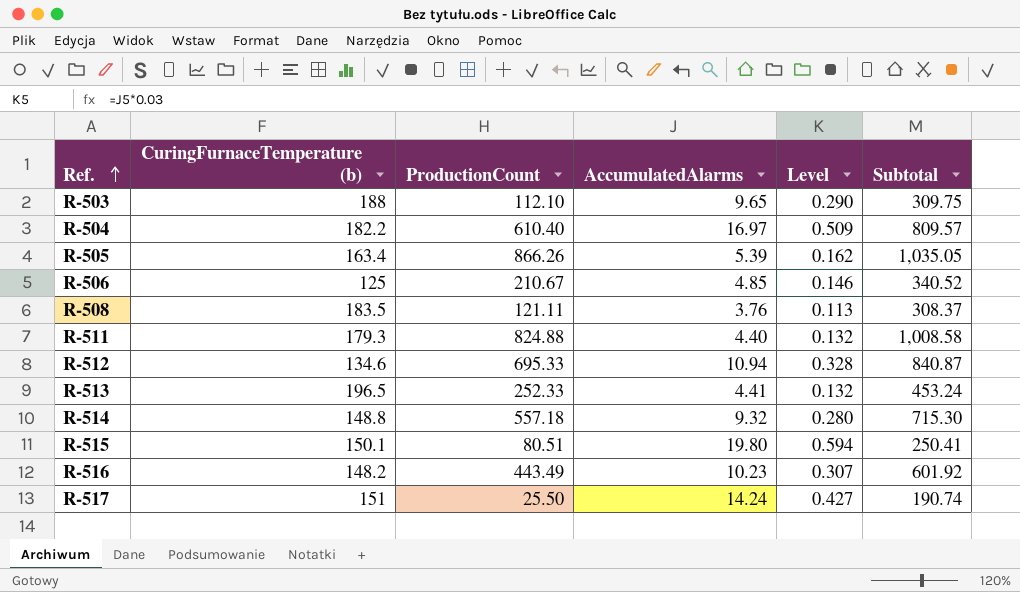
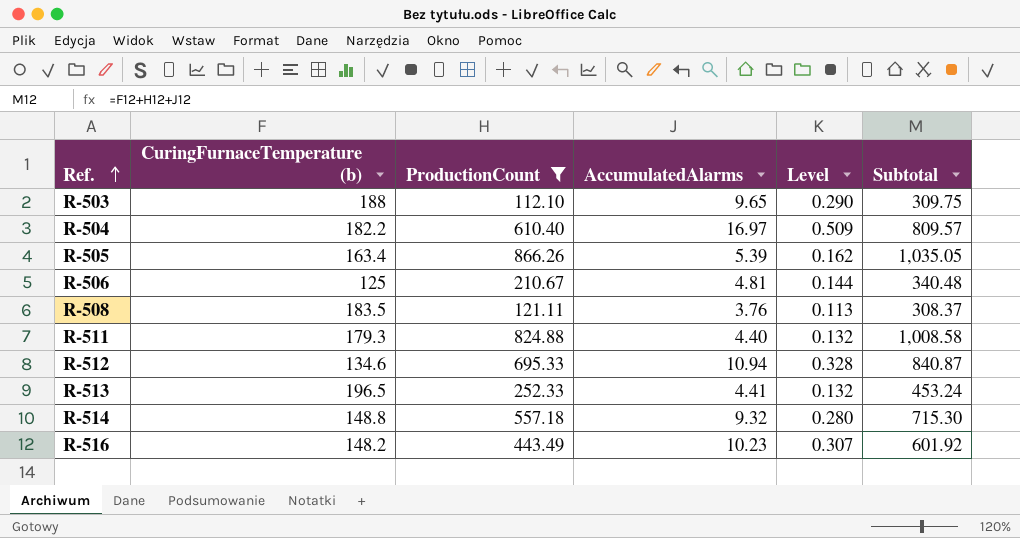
filter: none -> ProductionCount >= 112.10
R-506 | AccumulatedAlarms: 4.85 -> 4.81
R-506 | Level: 0.146 -> 0.144
R-506 | Subtotal: 340.52 -> 340.48

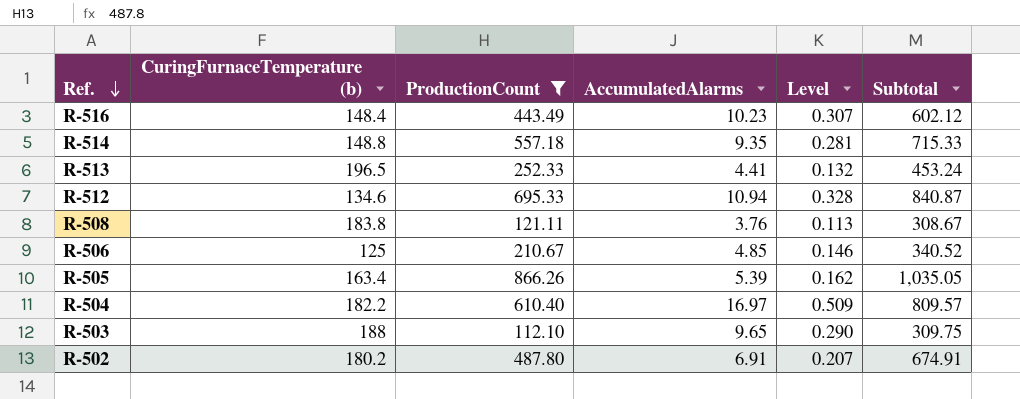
row order: Ref. ascending -> Ref. descending
row R-511: 179.3 | 824.88 | 4.40 | 0.132 | 1,008.58 -> none
R-516 | CuringFurnaceTemperature (b): 148.2 -> 148.4
R-516 | Subtotal: 601.92 -> 602.12
R-514 | AccumulatedAlarms: 9.32 -> 9.35
R-514 | Level: 0.280 -> 0.281
R-514 | Subtotal: 715.30 -> 715.33
R-508 | CuringFurnaceTemperature (b): 183.5 -> 183.8
R-508 | Subtotal: 308.37 -> 308.67
R-506 | AccumulatedAlarms: 4.81 -> 4.85
R-506 | Level: 0.144 -> 0.146
R-506 | Subtotal: 340.48 -> 340.52
row R-502: none -> 180.2 | 487.80 | 6.91 | 0.207 | 674.91

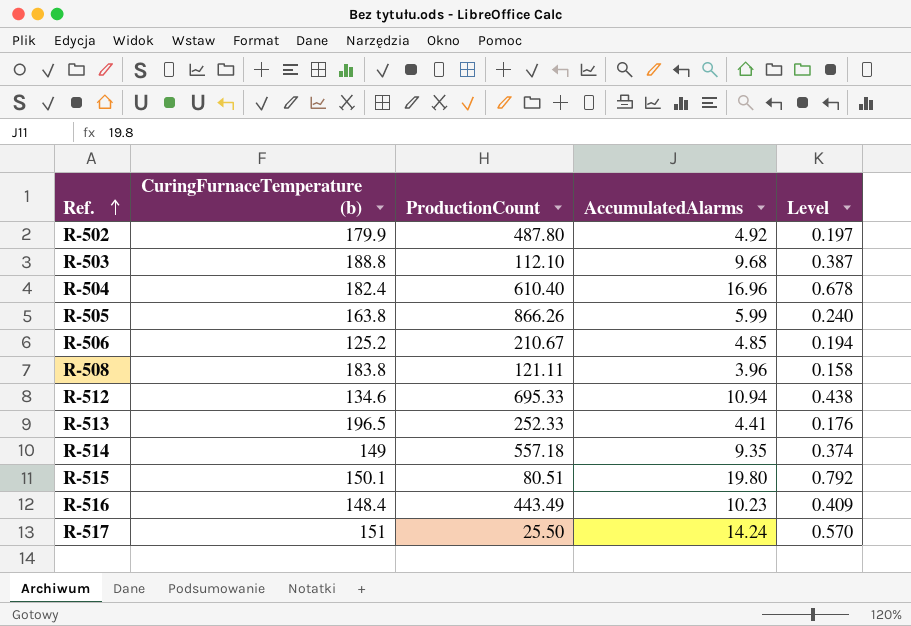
filter: ProductionCount >= 112.10 -> none
row order: Ref. descending -> Ref. ascending
column Subtotal | formula: [CuringFurnaceTemperature (b)] + [ProductionCount] + [AccumulatedAlarms] -> none
column Level | formula: [AccumulatedAlarms] * 0.03 -> [AccumulatedAlarms] * 0.04
R-502 | CuringFurnaceTemperature (b): 180.2 -> 179.9
R-502 | AccumulatedAlarms: 6.91 -> 4.92
R-503 | CuringFurnaceTemperature (b): 188 -> 188.8
R-503 | AccumulatedAlarms: 9.65 -> 9.68
R-504 | CuringFurnaceTemperature (b): 182.2 -> 182.4
R-504 | AccumulatedAlarms: 16.97 -> 16.96
R-505 | CuringFurnaceTemperature (b): 163.4 -> 163.8
R-505 | AccumulatedAlarms: 5.39 -> 5.99
R-506 | CuringFurnaceTemperature (b): 125 -> 125.2
R-508 | AccumulatedAlarms: 3.76 -> 3.96
R-514 | CuringFurnaceTemperature (b): 148.8 -> 149

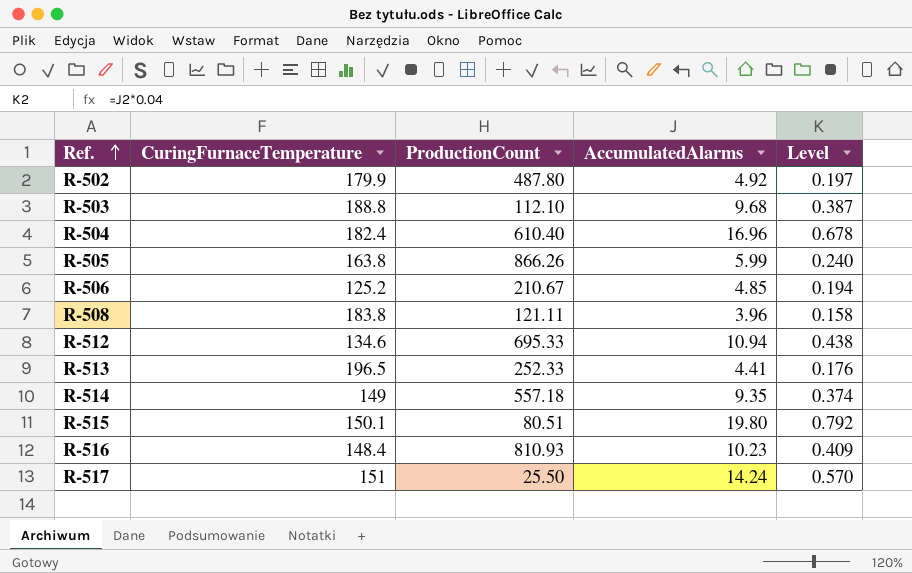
column name: CuringFurnaceTemperature (b) -> CuringFurnaceTemperature
R-516 | ProductionCount: 443.49 -> 810.93

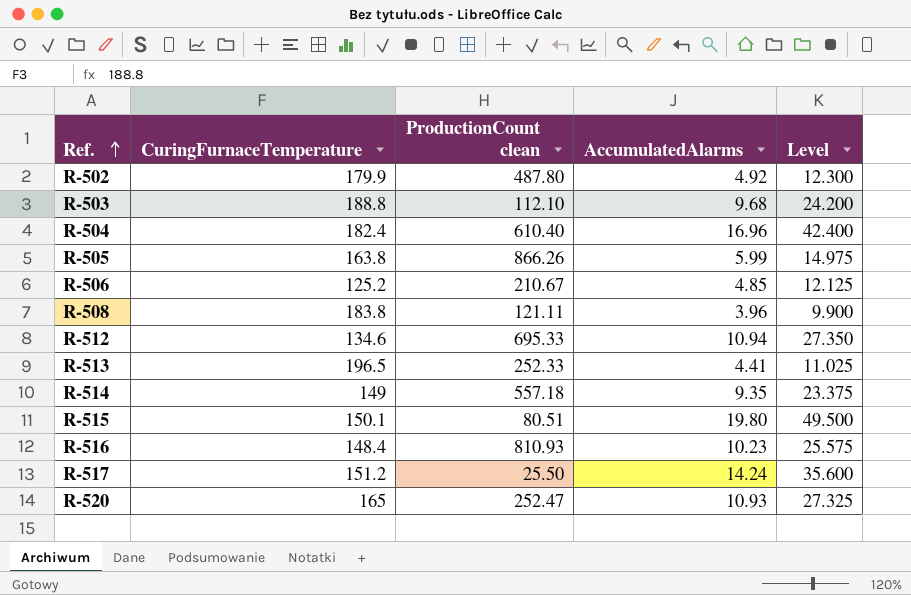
column name: ProductionCount -> ProductionCount clean
column Level | formula: [AccumulatedAlarms] * 0.04 -> [AccumulatedAlarms] * 2.5
R-517 | CuringFurnaceTemperature: 151 -> 151.2
row R-520: none -> 165 | 252.47 | 10.93 | 27.325

